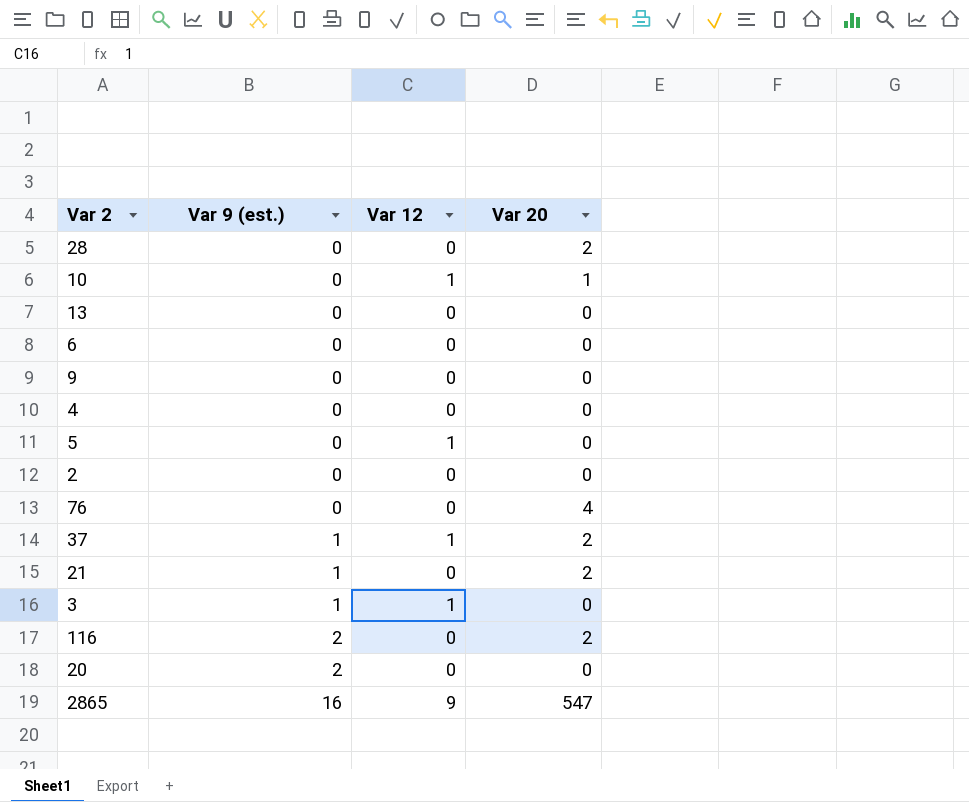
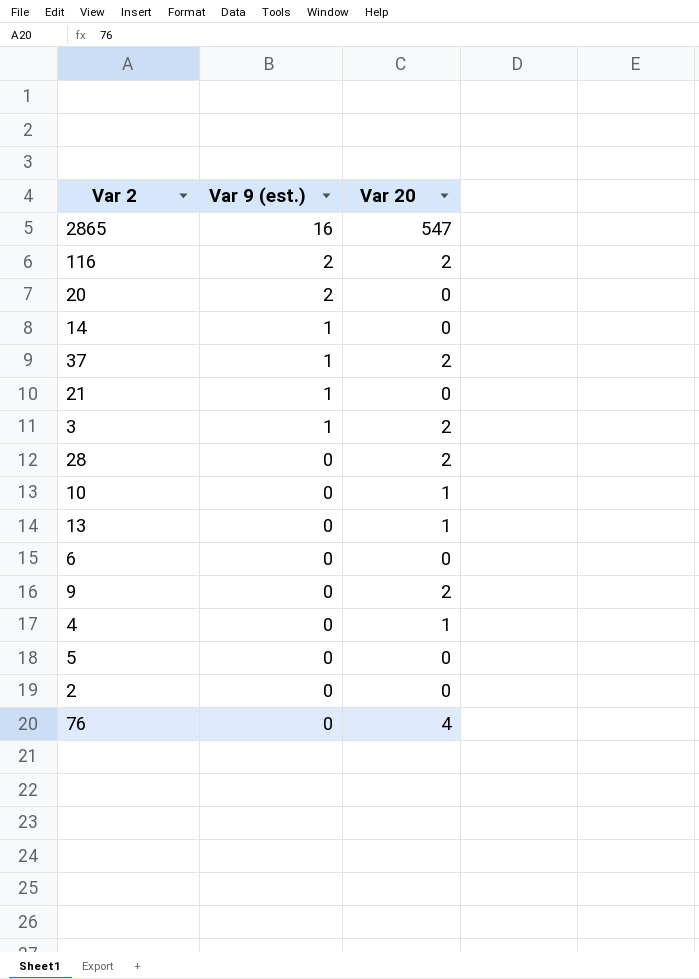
row order: Var 9 (est.) ascending -> Var 9 (est.) descending
column Var 12 | position: 3 -> none
row 14: none -> 1 | 0
21 | Var 20: 2 -> 0
3 | Var 20: 0 -> 2
13 | Var 20: 0 -> 1
9 | Var 20: 0 -> 2
4 | Var 20: 0 -> 1

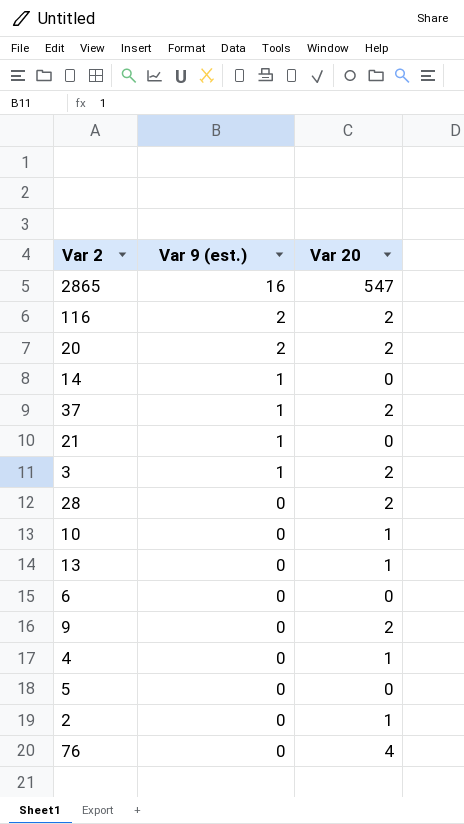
20 | Var 20: 0 -> 2
2 | Var 20: 0 -> 1

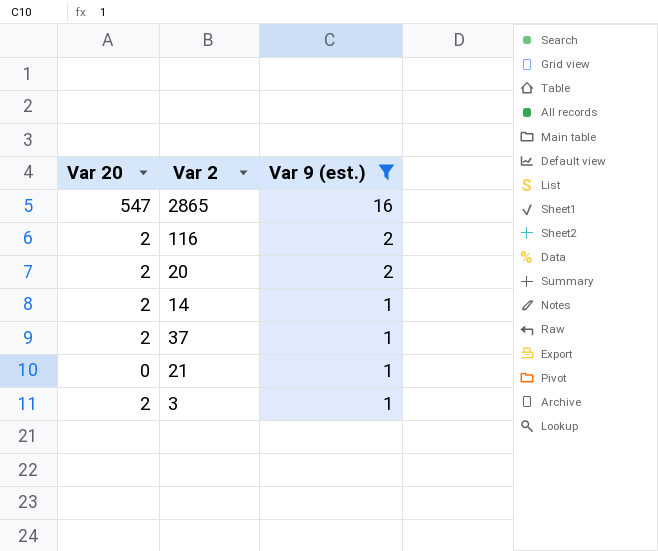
filter: none -> Var 9 (est.) != 0
column Var 20 | position: 3 -> 1
14 | Var 20: 0 -> 2

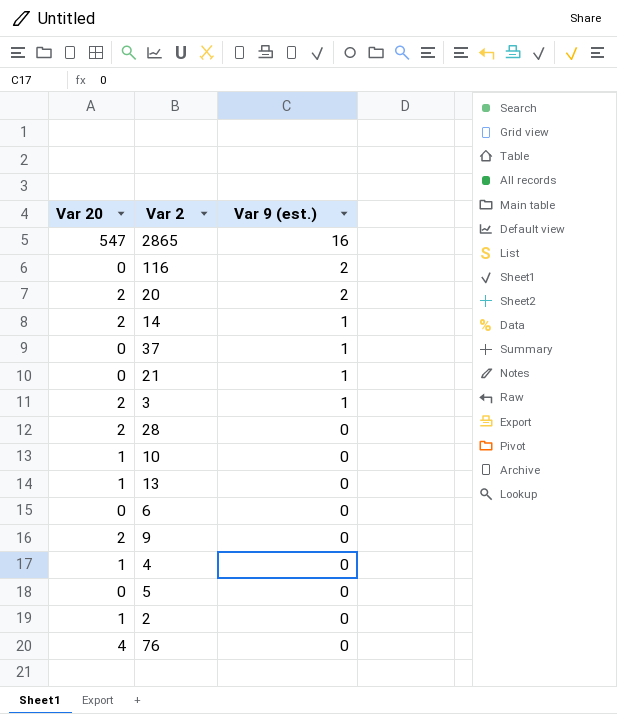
filter: Var 9 (est.) != 0 -> none
116 | Var 20: 2 -> 0
37 | Var 20: 2 -> 0

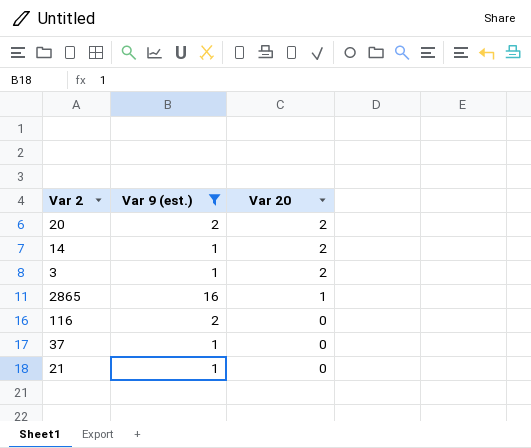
filter: none -> Var 9 (est.) != 0
row order: Var 9 (est.) descending -> Var 20 descending
column Var 20 | position: 1 -> 3
2865 | Var 20: 547 -> 1

